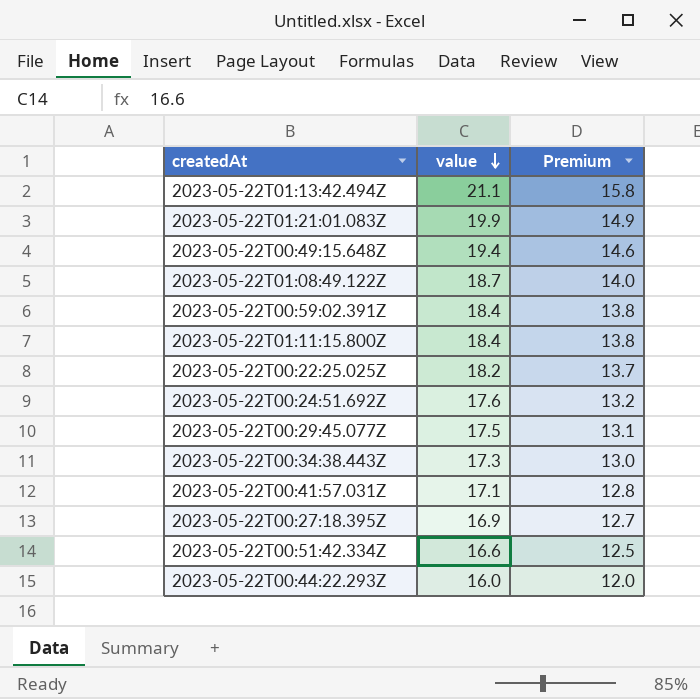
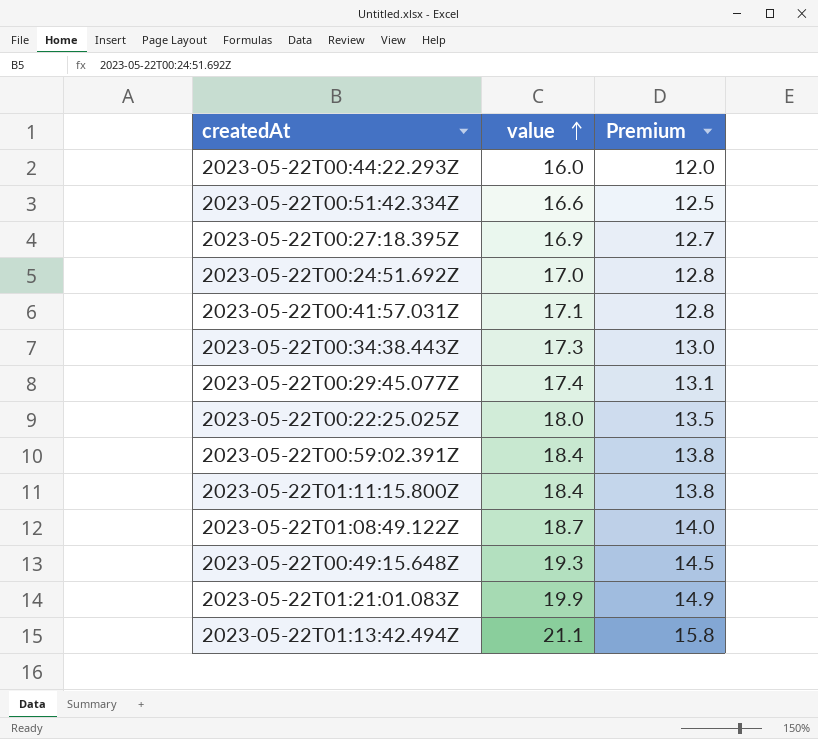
row order: value descending -> value ascending
2023-05-22T00:24:51.692Z | value: 17.6 -> 17.0
2023-05-22T00:24:51.692Z | Premium: 13.2 -> 12.8
2023-05-22T00:29:45.077Z | value: 17.5 -> 17.4
2023-05-22T00:22:25.025Z | value: 18.2 -> 18.0
2023-05-22T00:22:25.025Z | Premium: 13.7 -> 13.5
2023-05-22T00:49:15.648Z | value: 19.4 -> 19.3
2023-05-22T00:49:15.648Z | Premium: 14.6 -> 14.5

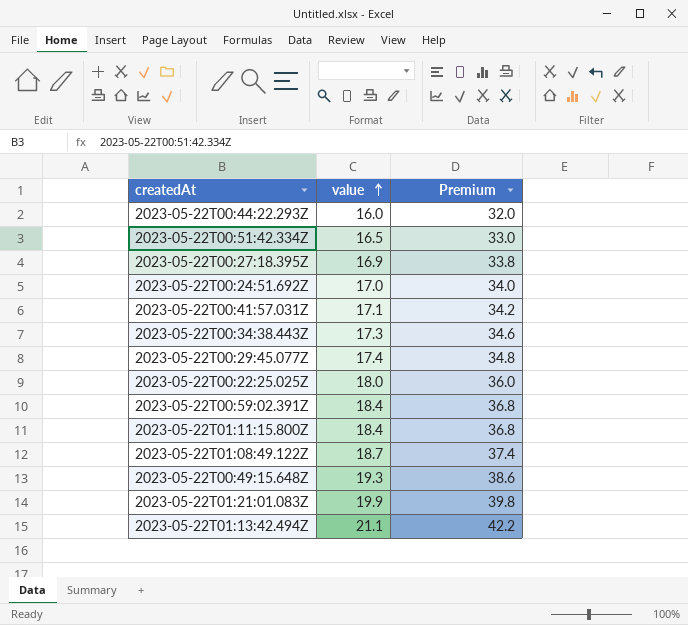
column Premium | formula: [value] * 0.75 -> [value] * 2
2023-05-22T00:51:42.334Z | value: 16.6 -> 16.5

